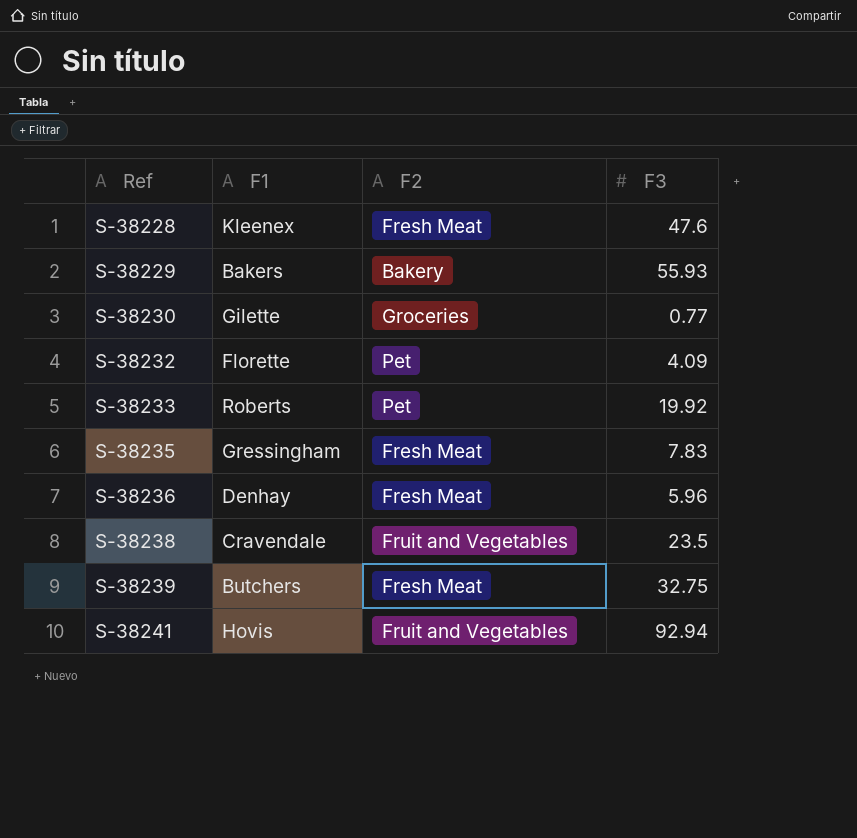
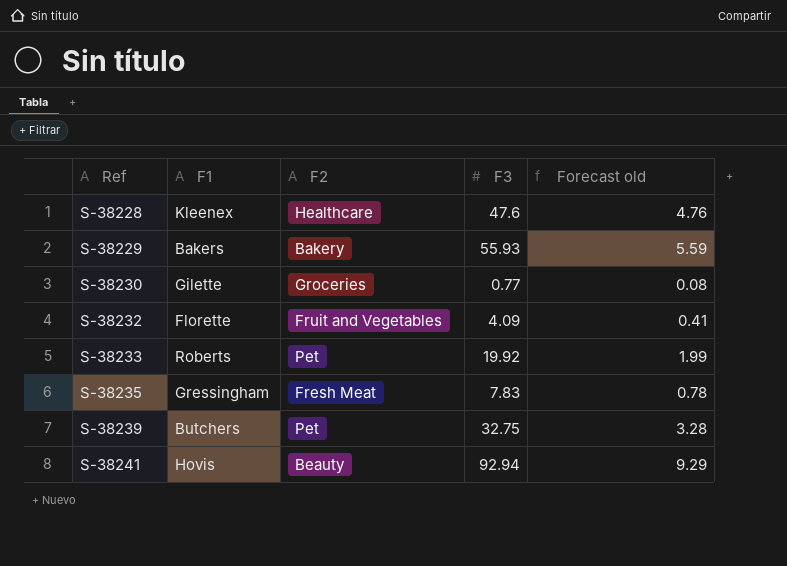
column Forecast old | formula: none -> [F3] * 0.1
row S-38236: Denhay | Fresh Meat | 5.96 -> none
row S-38238: Cravendale | Fruit and Vegetables | 23.5 -> none
S-38228 | F2: Fresh Meat -> Healthcare
S-38232 | F2: Pet -> Fruit and Vegetables
S-38239 | F2: Fresh Meat -> Pet
S-38241 | F2: Fruit and Vegetables -> Beauty

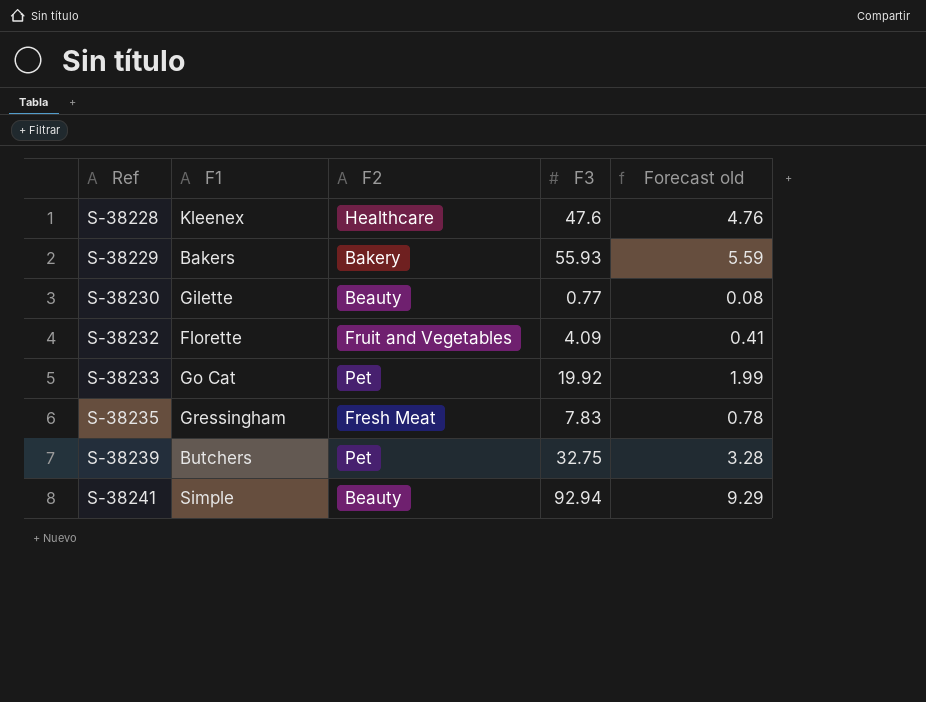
S-38230 | F2: Groceries -> Beauty
S-38233 | F1: Roberts -> Go Cat
S-38241 | F1: Hovis -> Simple

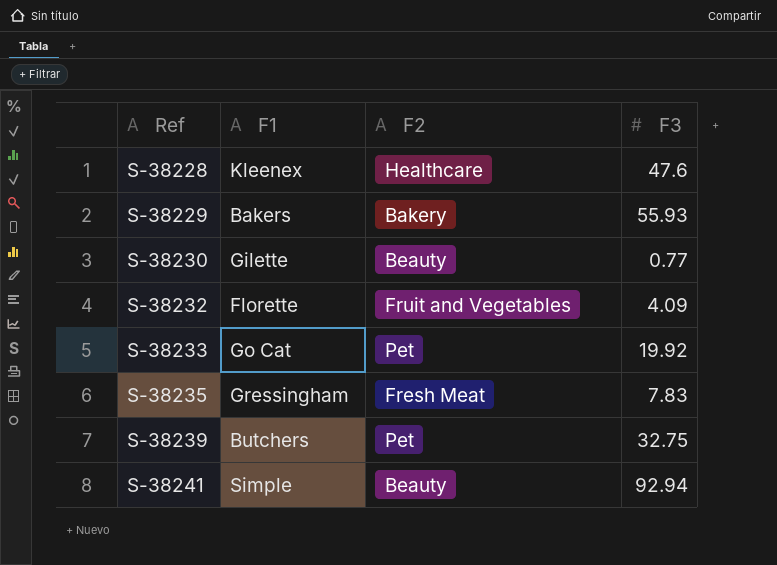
column Forecast old | formula: [F3] * 0.1 -> none

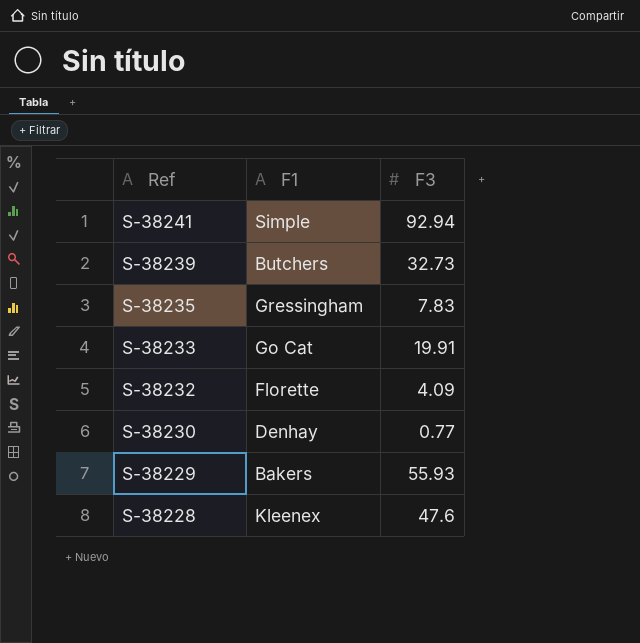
row order: Ref ascending -> Ref descending
column F2 | position: 3 -> none
S-38239 | F3: 32.75 -> 32.73
S-38233 | F3: 19.92 -> 19.91
S-38230 | F1: Gilette -> Denhay

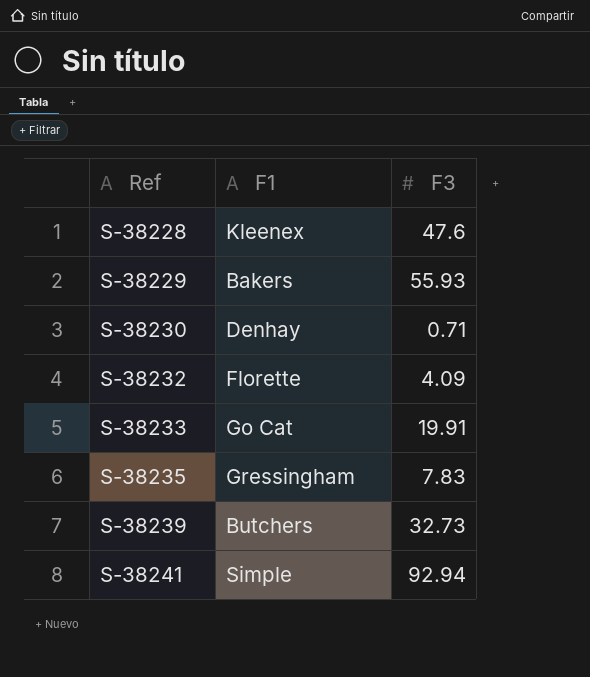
row order: Ref descending -> Ref ascending
S-38230 | F3: 0.77 -> 0.71

